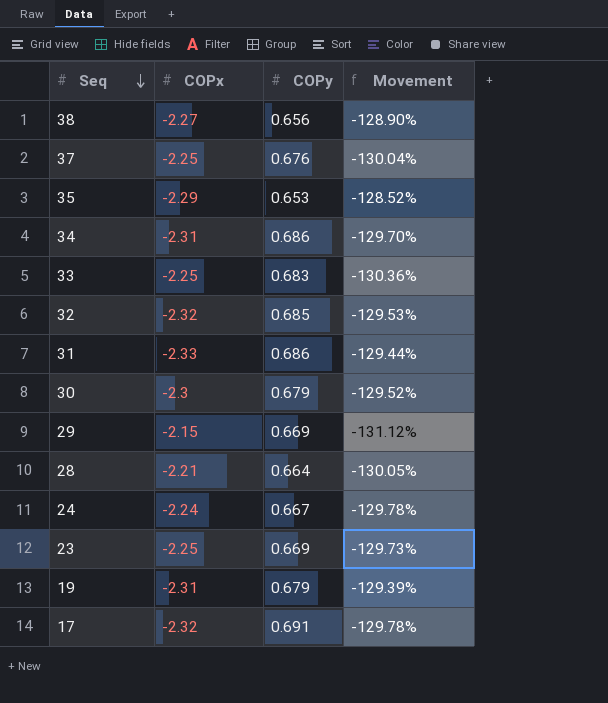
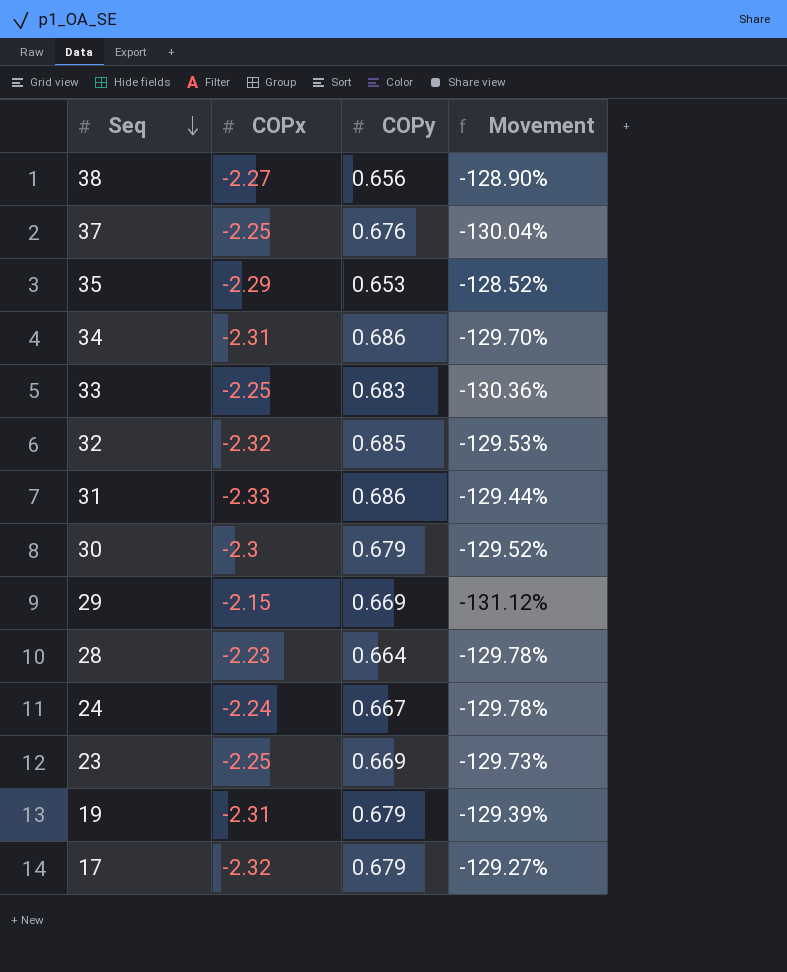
28 | COPx: -2.21 -> -2.23
28 | Movement: -130.05% -> -129.78%
17 | COPy: 0.691 -> 0.679
17 | Movement: -129.78% -> -129.27%

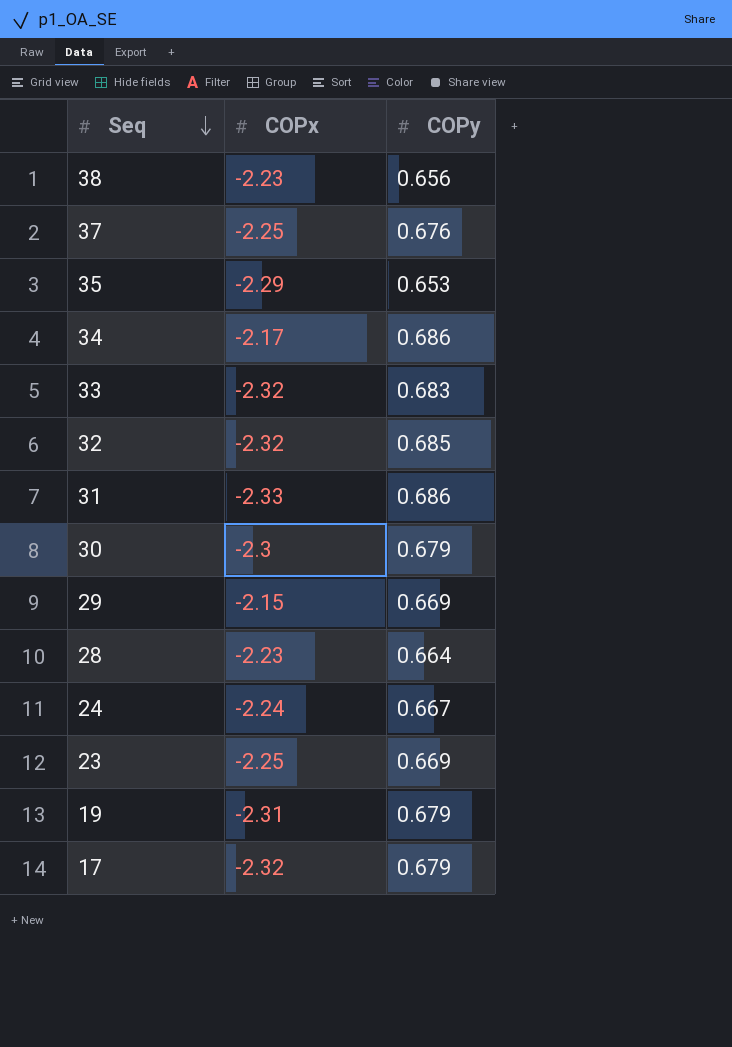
column Movement | formula: ([COPy] - [COPx]) / [COPx] -> none
38 | COPx: -2.27 -> -2.23
34 | COPx: -2.31 -> -2.17
33 | COPx: -2.25 -> -2.32

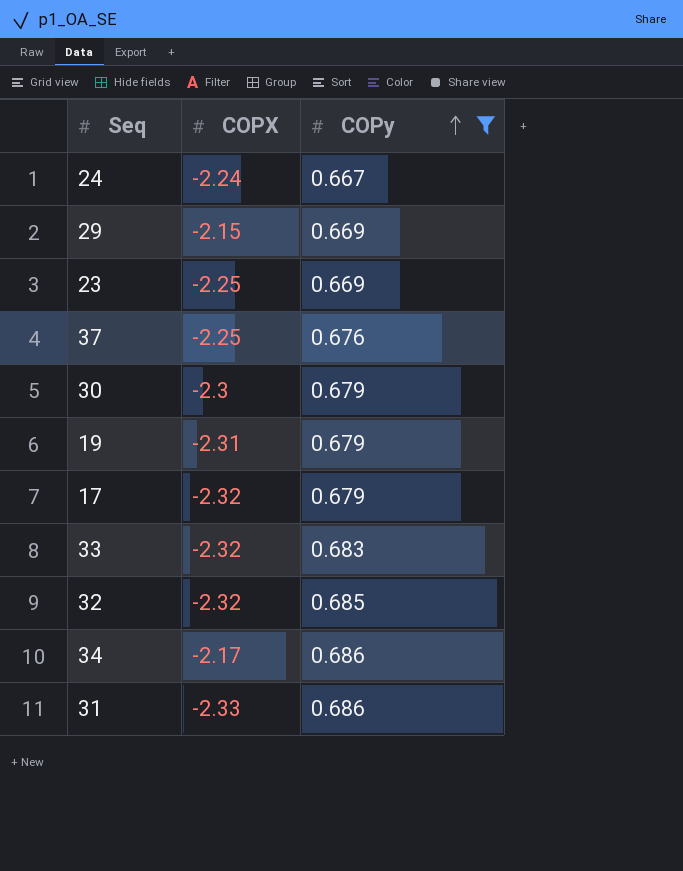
filter: none -> COPy >= 0.667
row order: Seq descending -> COPy ascending
column name: COPx -> COPX

